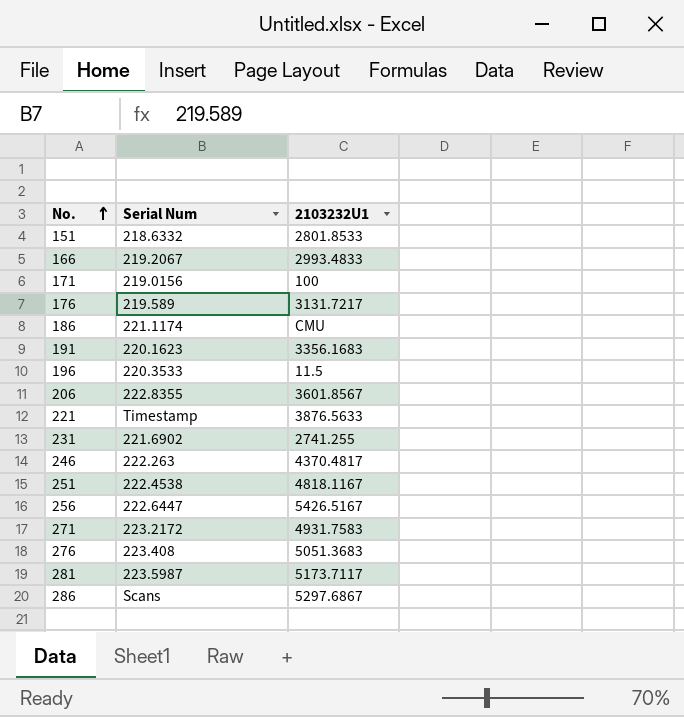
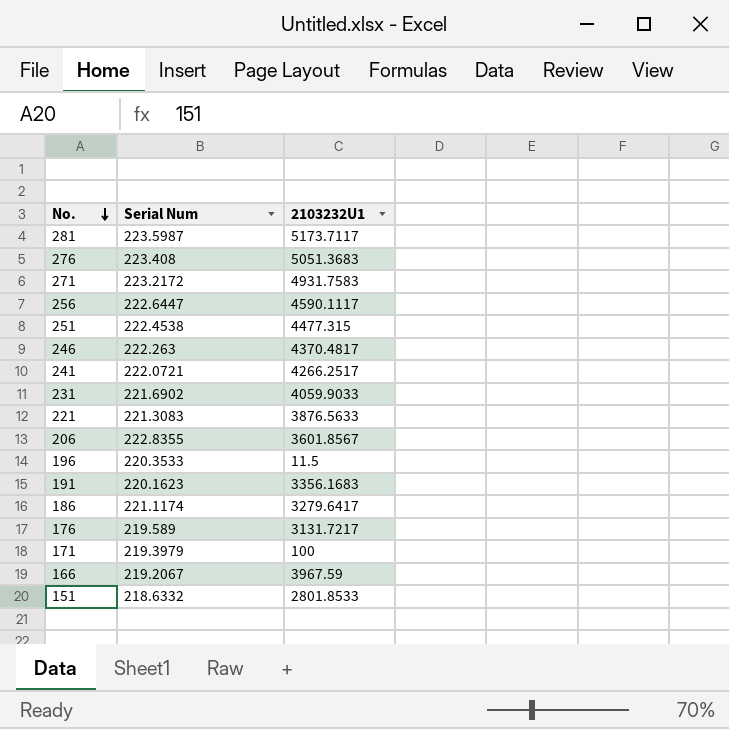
row order: No. ascending -> No. descending
row 286: Scans | 5297.6867 -> none
256 | 2103232U1: 5426.5167 -> 4590.1117
251 | 2103232U1: 4818.1167 -> 4477.315
row 241: none -> 222.0721 | 4266.2517
231 | 2103232U1: 2741.255 -> 4059.9033
221 | Serial Num: Timestamp -> 221.3083
186 | 2103232U1: CMU -> 3279.6417
171 | Serial Num: 219.0156 -> 219.3979
166 | 2103232U1: 2993.4833 -> 3967.59

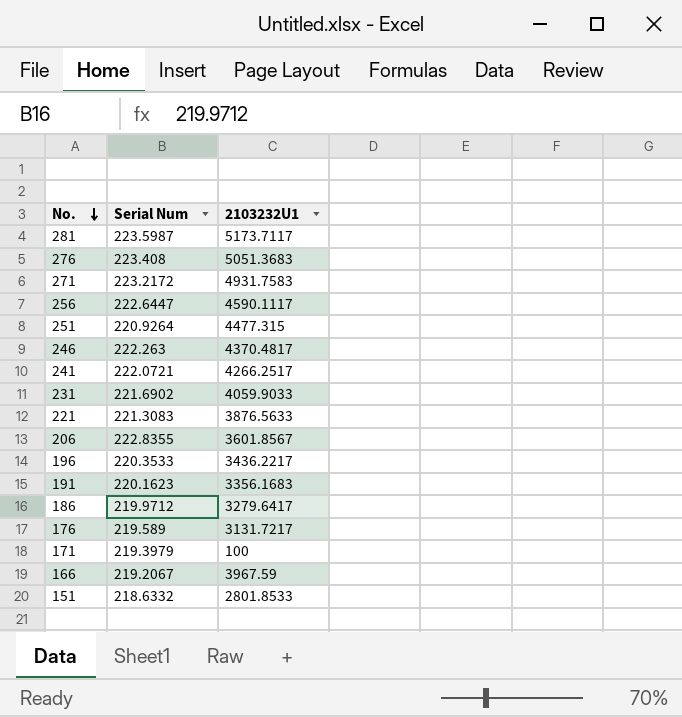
251 | Serial Num: 222.4538 -> 220.9264
196 | 2103232U1: 11.5 -> 3436.2217
186 | Serial Num: 221.1174 -> 219.9712

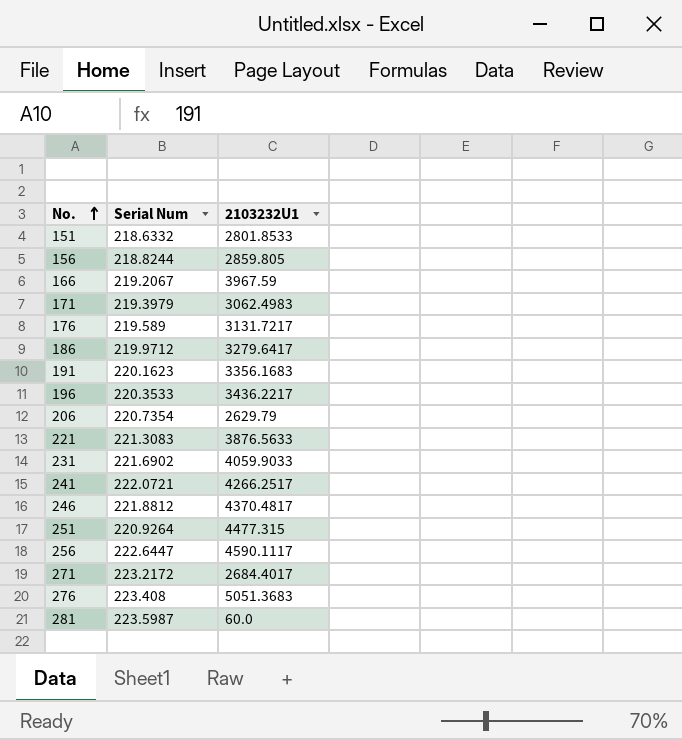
row order: No. descending -> No. ascending
row 156: none -> 218.8244 | 2859.805
171 | 2103232U1: 100 -> 3062.4983
206 | Serial Num: 222.8355 -> 220.7354
206 | 2103232U1: 3601.8567 -> 2629.79
246 | Serial Num: 222.263 -> 221.8812
271 | 2103232U1: 4931.7583 -> 2684.4017
281 | 2103232U1: 5173.7117 -> 60.0

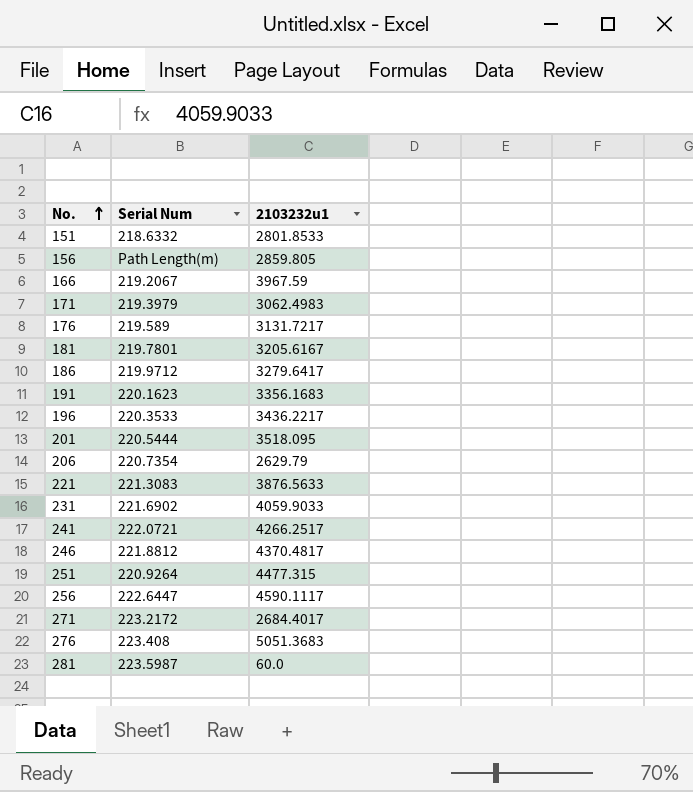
column name: 2103232U1 -> 2103232u1
156 | Serial Num: 218.8244 -> Path Length(m)
row 181: none -> 219.7801 | 3205.6167
row 201: none -> 220.5444 | 3518.095

